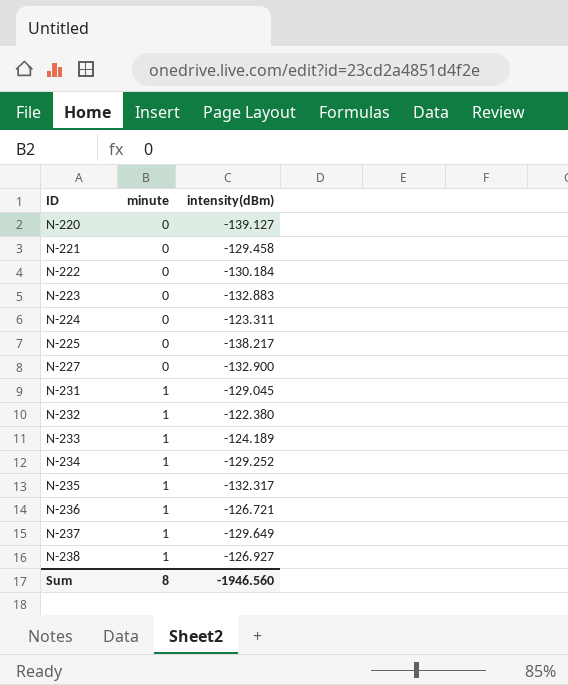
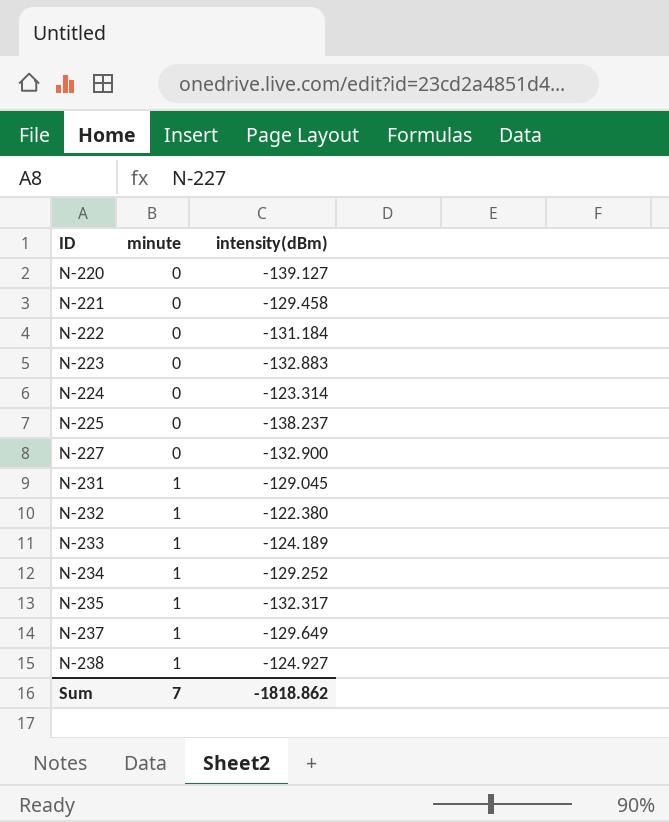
row N-236: 1 | -126.721 -> none
N-222 | intensity(dBm): -130.184 -> -131.184
N-224 | intensity(dBm): -123.311 -> -123.314
N-225 | intensity(dBm): -138.217 -> -138.237
N-238 | intensity(dBm): -126.927 -> -124.927
Sum | minute: 8 -> 7
Sum | intensity(dBm): -1946.560 -> -1818.862

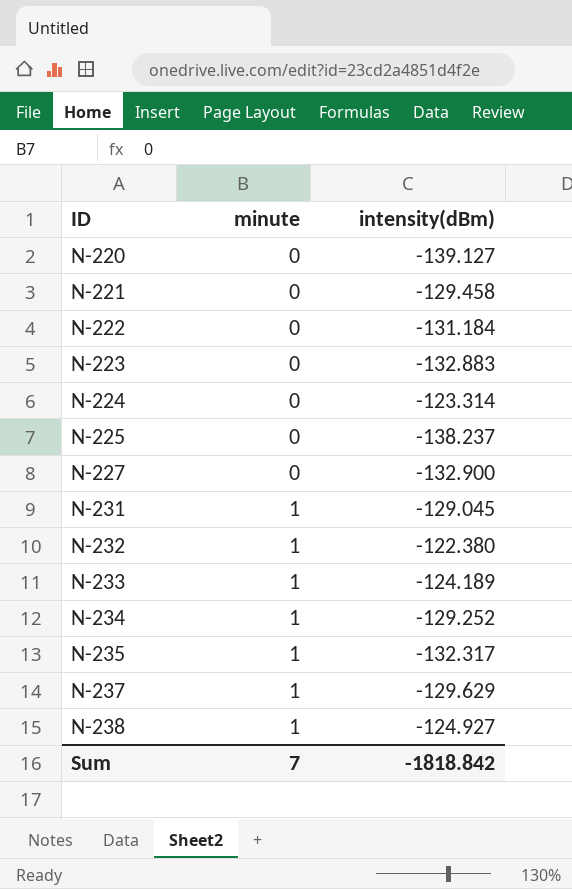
N-237 | intensity(dBm): -129.649 -> -129.629
Sum | intensity(dBm): -1818.862 -> -1818.842

